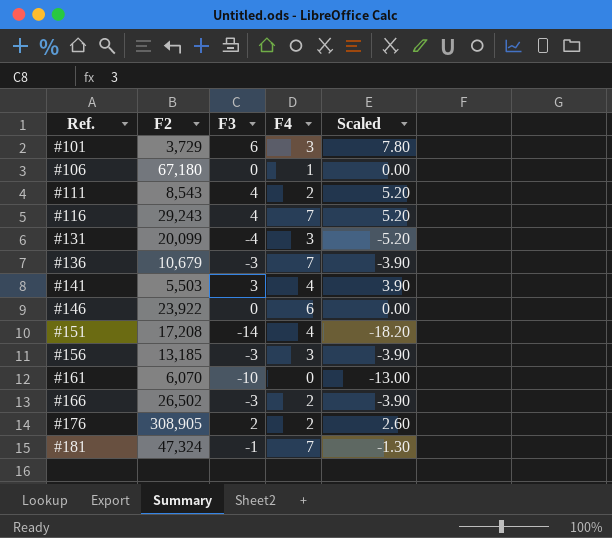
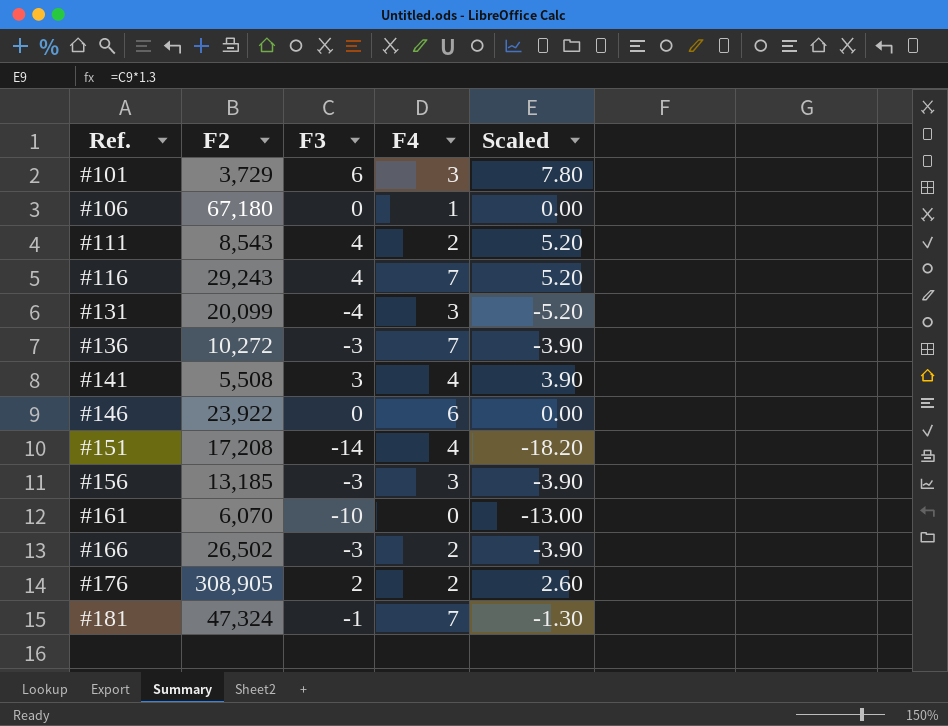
#136 | F2: 10,679 -> 10,272
#141 | F2: 5,503 -> 5,508

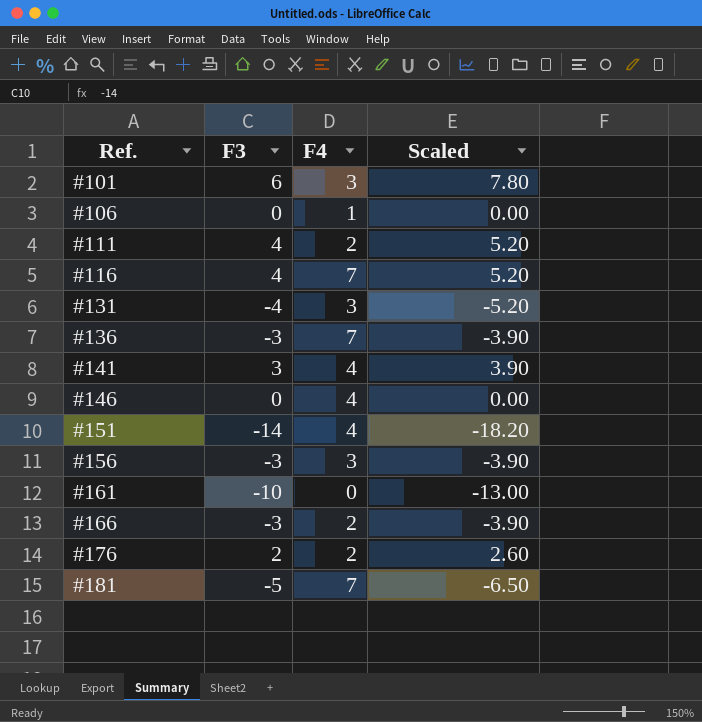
column F2 | position: 2 -> none
#146 | F4: 6 -> 4
#181 | F3: -1 -> -5
#181 | Scaled: -1.30 -> -6.50

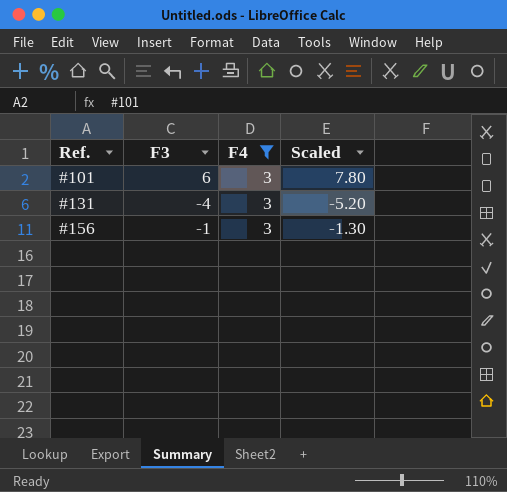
filter: none -> F4 = 3
#156 | F3: -3 -> -1
#156 | Scaled: -3.90 -> -1.30

